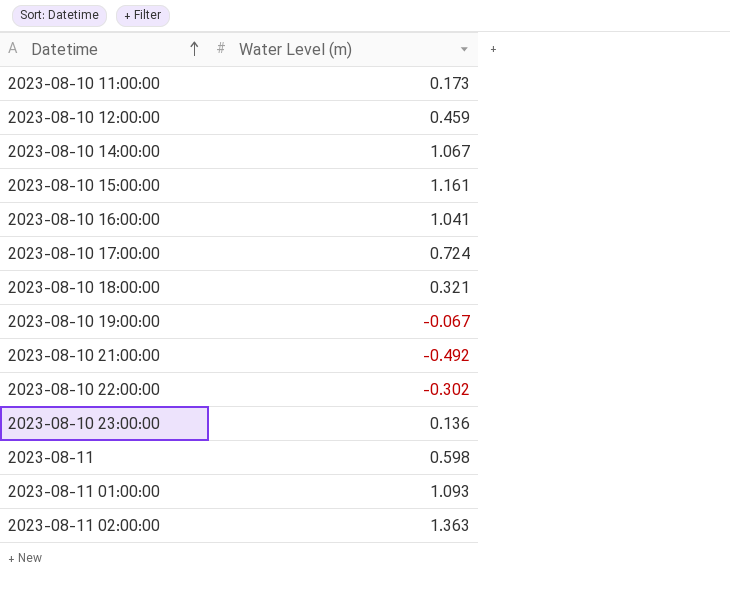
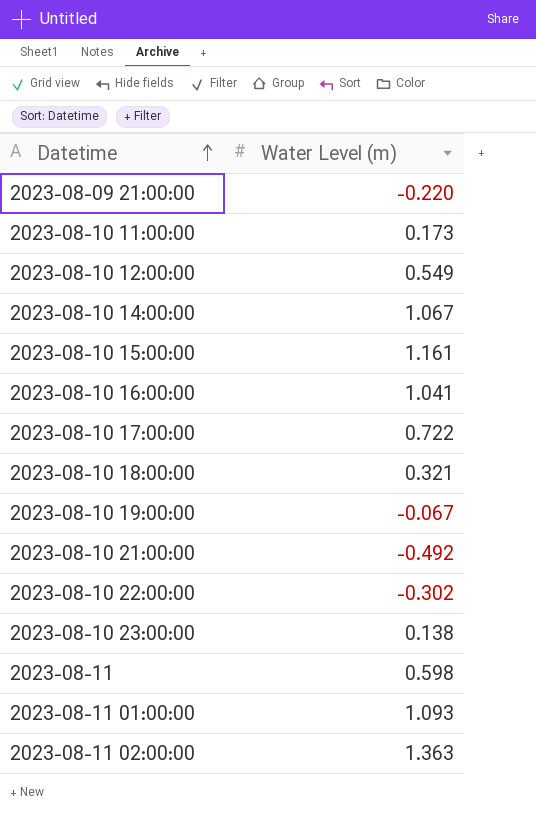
row 2023-08-09 21:00:00: none -> -0.220
2023-08-10 12:00:00 | Water Level (m): 0.459 -> 0.549
2023-08-10 17:00:00 | Water Level (m): 0.724 -> 0.722
2023-08-10 23:00:00 | Water Level (m): 0.136 -> 0.138

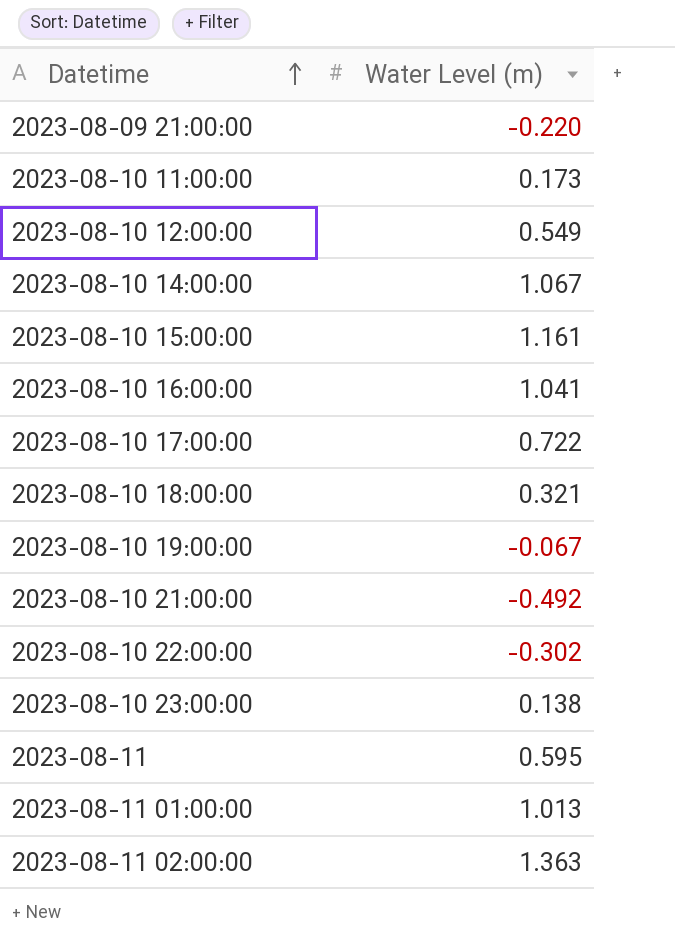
2023-08-11 | Water Level (m): 0.598 -> 0.595
2023-08-11 01:00:00 | Water Level (m): 1.093 -> 1.013

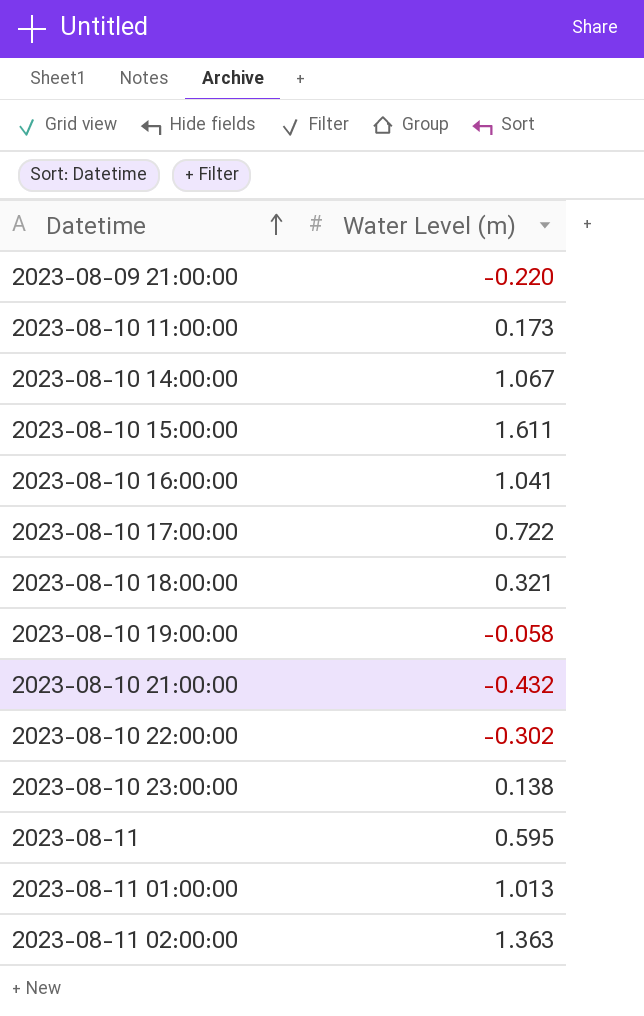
row 2023-08-10 12:00:00: 0.549 -> none
2023-08-10 15:00:00 | Water Level (m): 1.161 -> 1.611
2023-08-10 19:00:00 | Water Level (m): -0.067 -> -0.058
2023-08-10 21:00:00 | Water Level (m): -0.492 -> -0.432

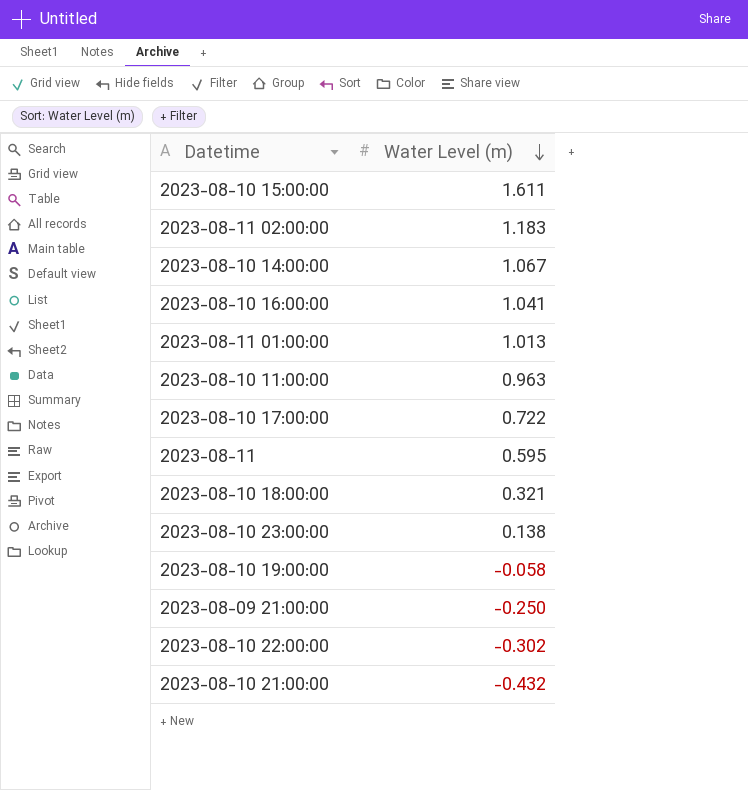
row order: Datetime ascending -> Water Level (m) descending
2023-08-11 02:00:00 | Water Level (m): 1.363 -> 1.183
2023-08-10 11:00:00 | Water Level (m): 0.173 -> 0.963
2023-08-09 21:00:00 | Water Level (m): -0.220 -> -0.250

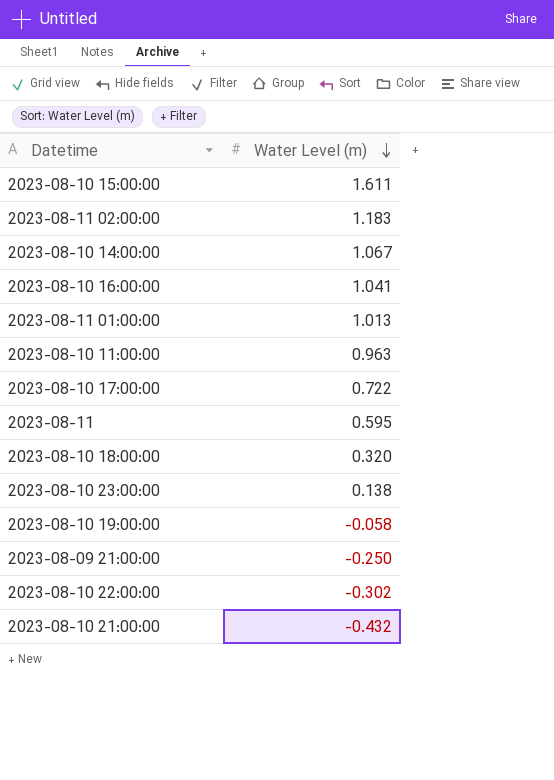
2023-08-10 18:00:00 | Water Level (m): 0.321 -> 0.320

